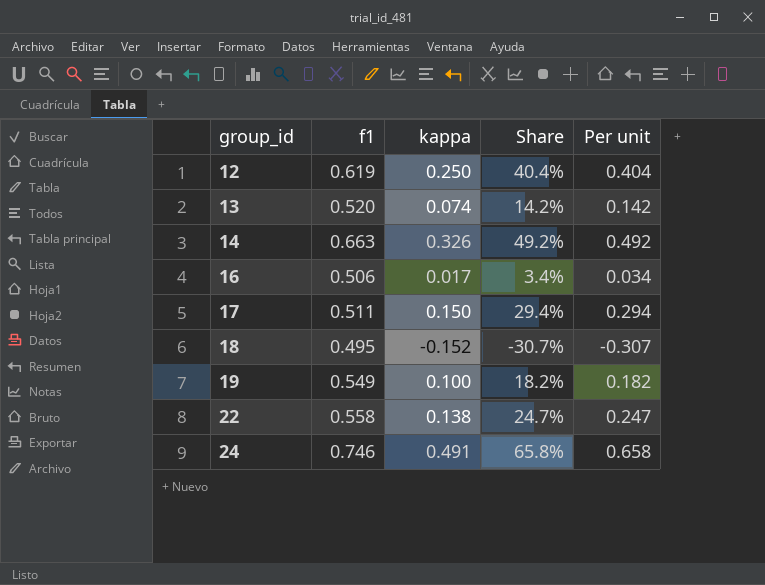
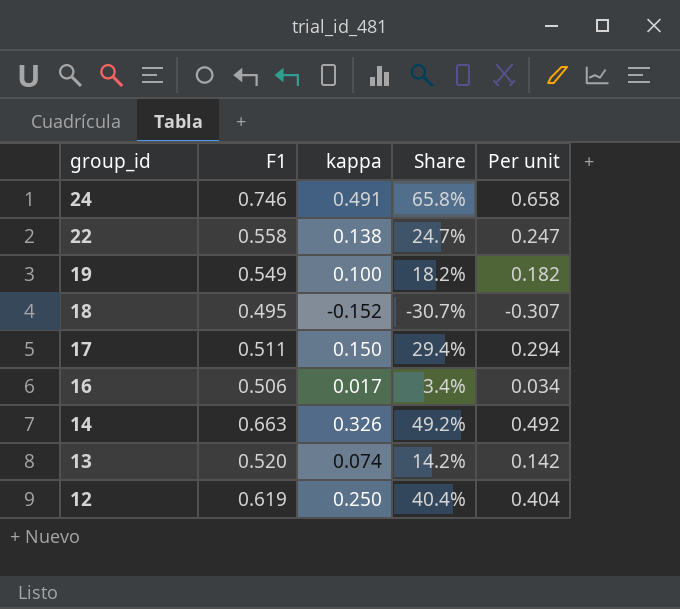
row order: group_id ascending -> group_id descending
column name: f1 -> F1

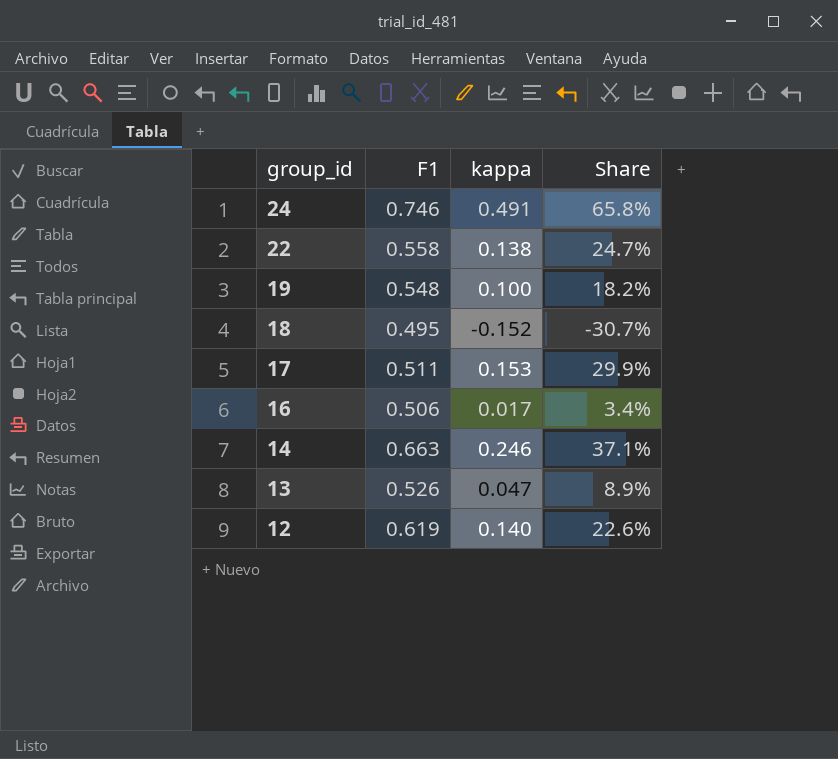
column Per unit | formula: [kappa] / [F1] -> none
19 | F1: 0.549 -> 0.548
17 | kappa: 0.150 -> 0.153
17 | Share: 29.4% -> 29.9%
14 | kappa: 0.326 -> 0.246
14 | Share: 49.2% -> 37.1%
13 | F1: 0.520 -> 0.526
13 | kappa: 0.074 -> 0.047
13 | Share: 14.2% -> 8.9%
12 | kappa: 0.250 -> 0.140
12 | Share: 40.4% -> 22.6%

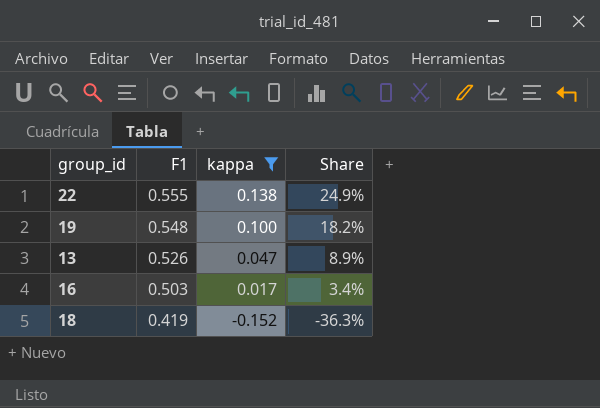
filter: none -> kappa <= 0.138
row order: group_id descending -> F1 descending
22 | F1: 0.558 -> 0.555
22 | Share: 24.7% -> 24.9%
16 | F1: 0.506 -> 0.503
18 | F1: 0.495 -> 0.419
18 | Share: -30.7% -> -36.3%

